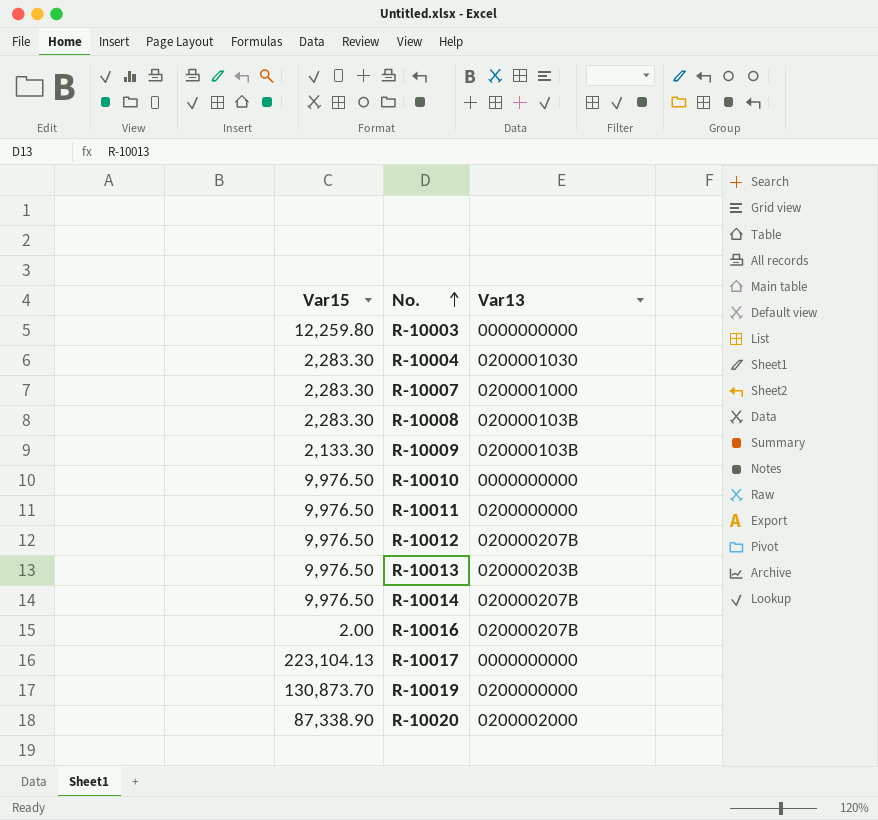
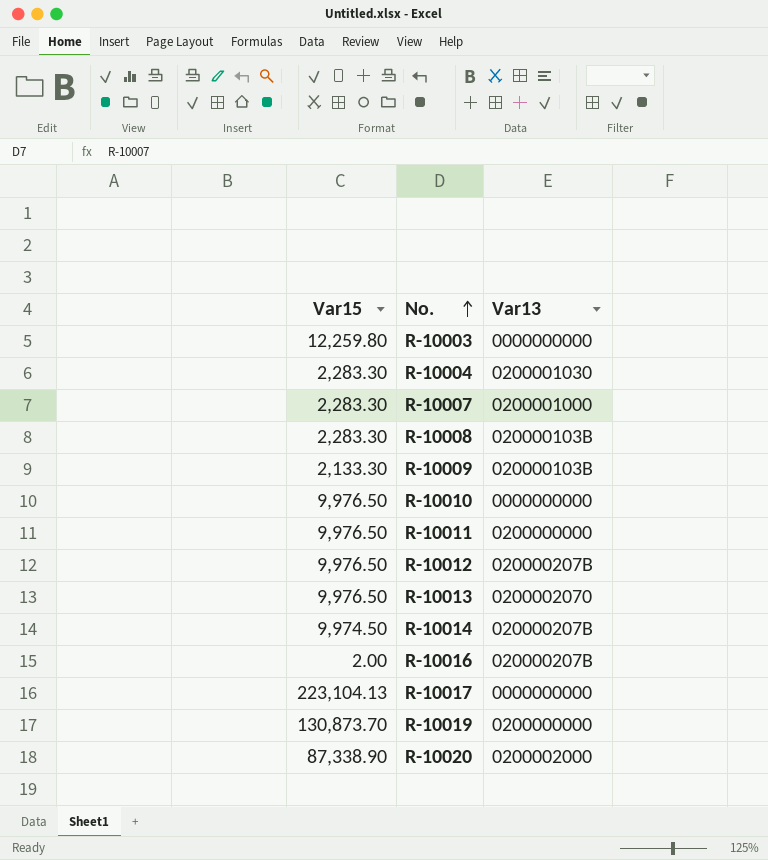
R-10013 | Var13: 020000203В -> 0200002070
R-10014 | Var15: 9,976.50 -> 9,974.50

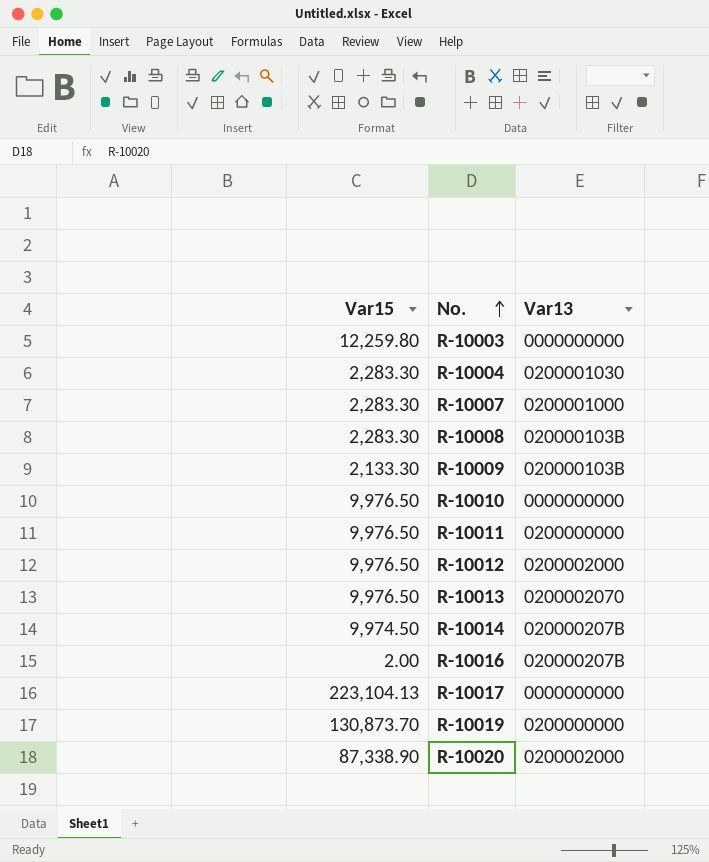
R-10012 | Var13: 020000207В -> 0200002000

